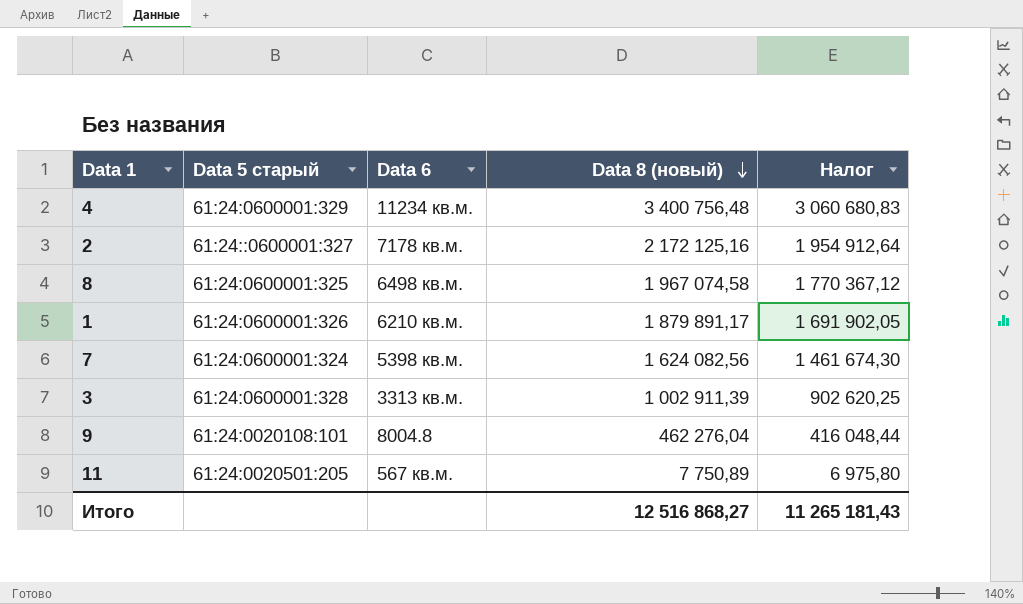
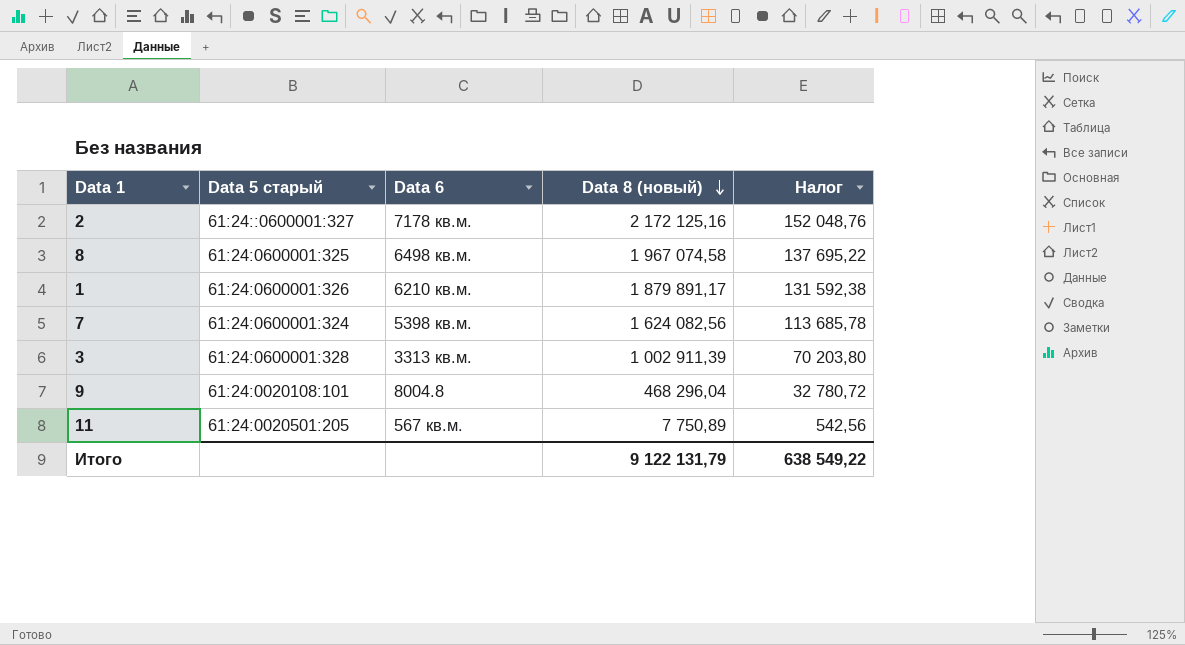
column Налог | formula: [Data 8 (новый)] * 0,9 -> [Data 8 (новый)] * 0,07
row 4: 61:24:0600001:329 | 11234 кв.м. | 3 400 756,48 | 3 060 680,83 -> none
9 | Data 8 (новый): 462 276,04 -> 468 296,04
Итого | Data 8 (новый): 12 516 868,27 -> 9 122 131,79
Итого | Налог: 11 265 181,43 -> 638 549,22

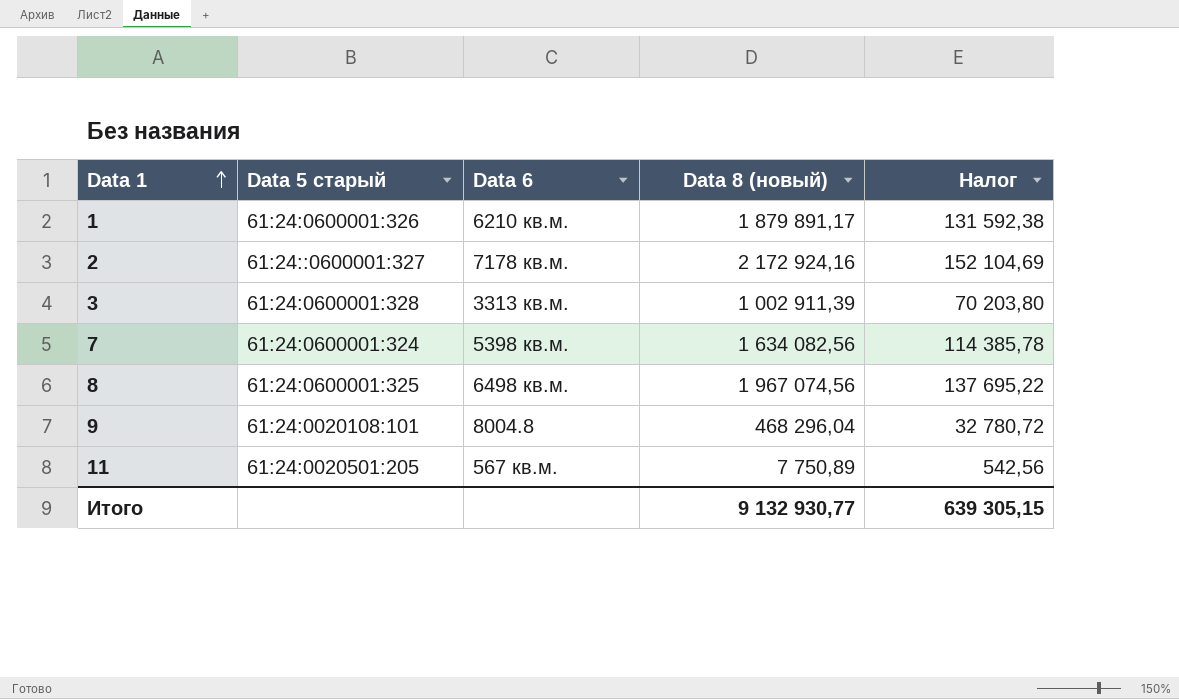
row order: Data 8 (новый) descending -> Data 1 ascending
2 | Data 8 (новый): 2 172 125,16 -> 2 172 924,16
2 | Налог: 152 048,76 -> 152 104,69
7 | Data 8 (новый): 1 624 082,56 -> 1 634 082,56
7 | Налог: 113 685,78 -> 114 385,78
8 | Data 8 (новый): 1 967 074,58 -> 1 967 074,56
Итого | Data 8 (новый): 9 122 131,79 -> 9 132 930,77
Итого | Налог: 638 549,22 -> 639 305,15

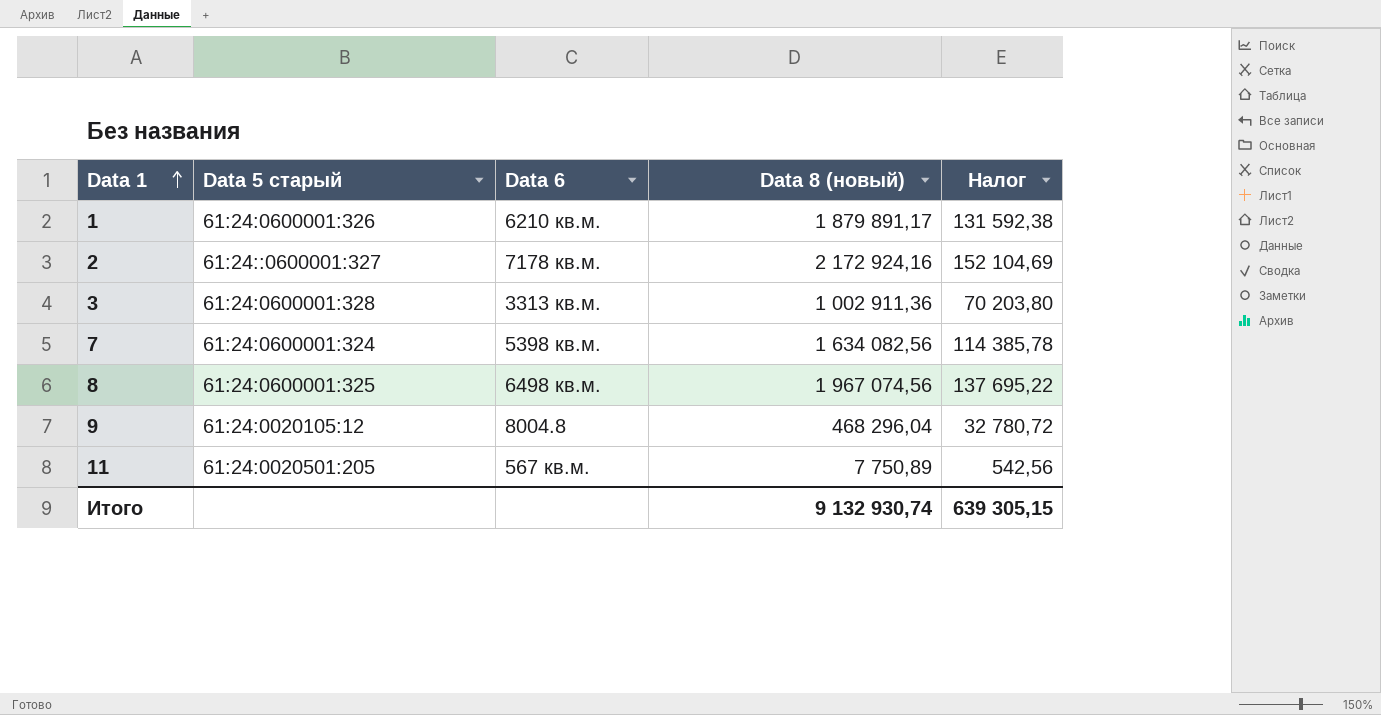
3 | Data 8 (новый): 1 002 911,39 -> 1 002 911,36
9 | Data 5 старый: 61:24:0020108:101 -> 61:24:0020105:12
Итого | Data 8 (новый): 9 132 930,77 -> 9 132 930,74

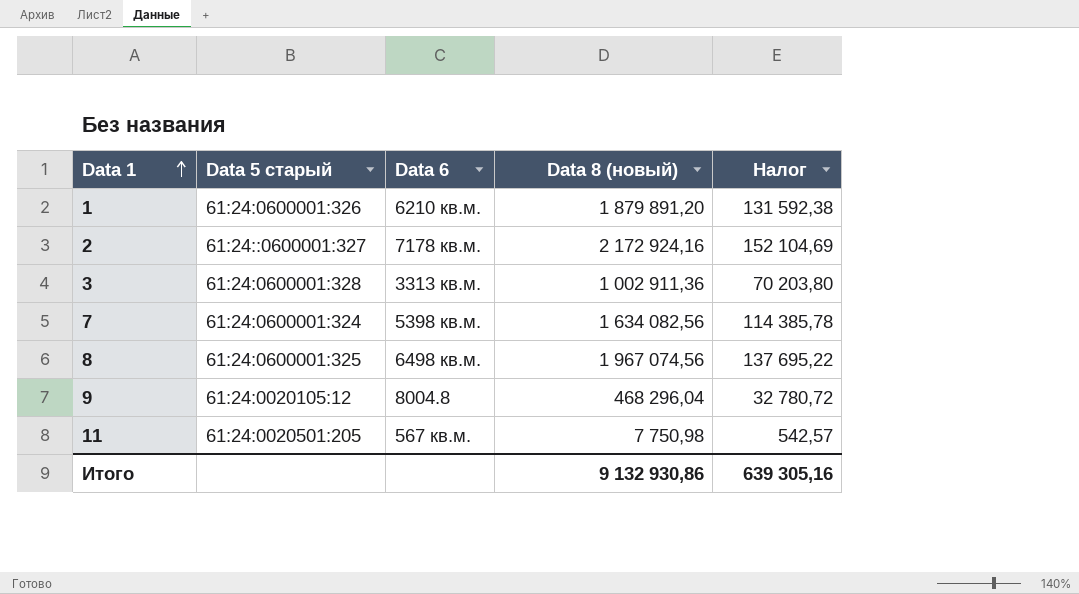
1 | Data 8 (новый): 1 879 891,17 -> 1 879 891,20
11 | Data 8 (новый): 7 750,89 -> 7 750,98
11 | Налог: 542,56 -> 542,57
Итого | Data 8 (новый): 9 132 930,74 -> 9 132 930,86
Итого | Налог: 639 305,15 -> 639 305,16

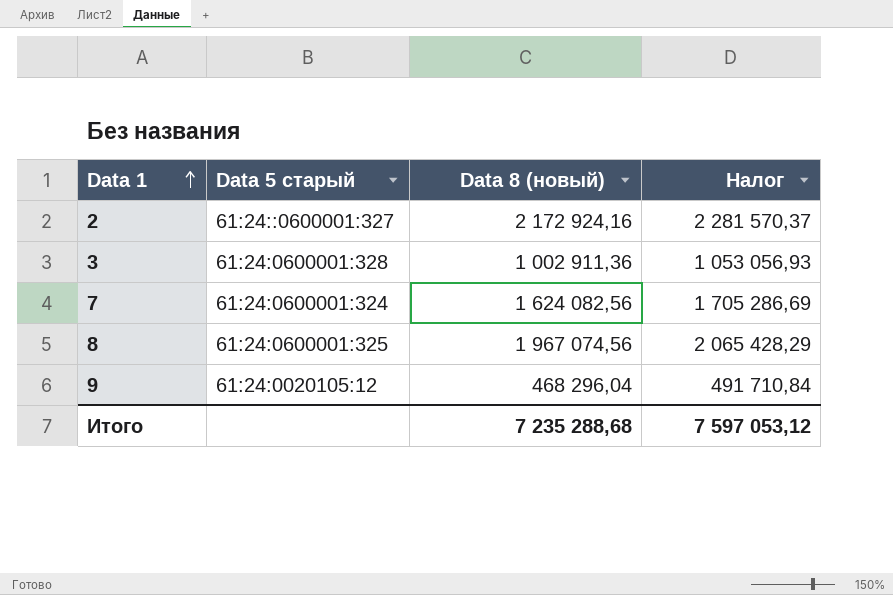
column Data 6 | position: 3 -> none
column Налог | formula: [Data 8 (новый)] * 0,07 -> [Data 8 (новый)] * 1,05
row 1: 61:24:0600001:326 | 6210 кв.м. | 1 879 891,20 | 131 592,38 -> none
row 11: 61:24:0020501:205 | 567 кв.м. | 7 750,98 | 542,57 -> none
7 | Data 8 (новый): 1 634 082,56 -> 1 624 082,56
Итого | Data 8 (новый): 9 132 930,86 -> 7 235 288,68
Итого | Налог: 639 305,16 -> 7 597 053,12

